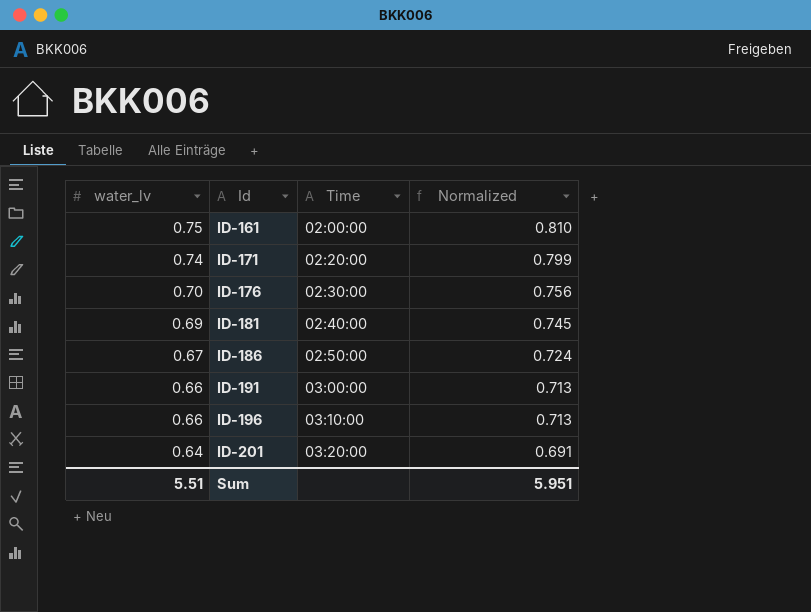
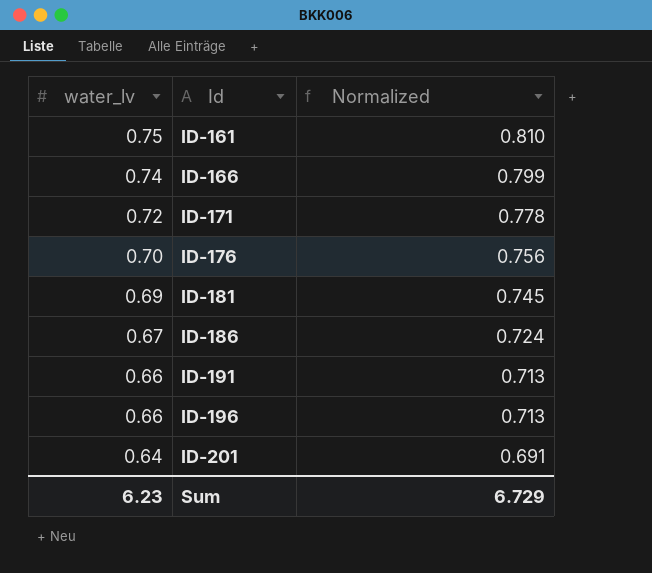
column Time | position: 3 -> none
row ID-166: none -> 0.74 | 0.799
ID-171 | water_lv: 0.74 -> 0.72
ID-171 | Normalized: 0.799 -> 0.778
Sum | water_lv: 5.51 -> 6.23
Sum | Normalized: 5.951 -> 6.729

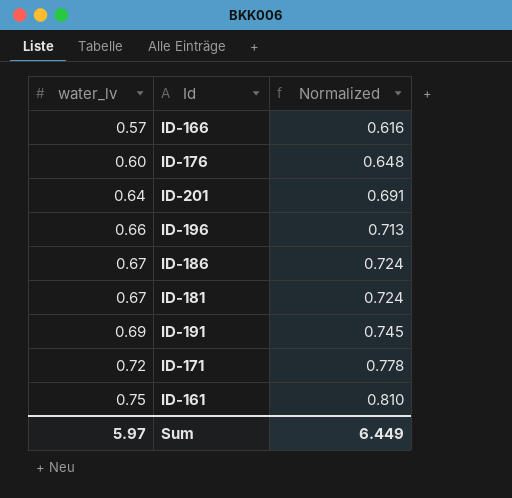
row order: water_lv descending -> water_lv ascending
ID-166 | water_lv: 0.74 -> 0.57
ID-166 | Normalized: 0.799 -> 0.616
ID-176 | water_lv: 0.70 -> 0.60
ID-176 | Normalized: 0.756 -> 0.648
ID-181 | water_lv: 0.69 -> 0.67
ID-181 | Normalized: 0.745 -> 0.724
ID-191 | water_lv: 0.66 -> 0.69
ID-191 | Normalized: 0.713 -> 0.745
Sum | water_lv: 6.23 -> 5.97
Sum | Normalized: 6.729 -> 6.449

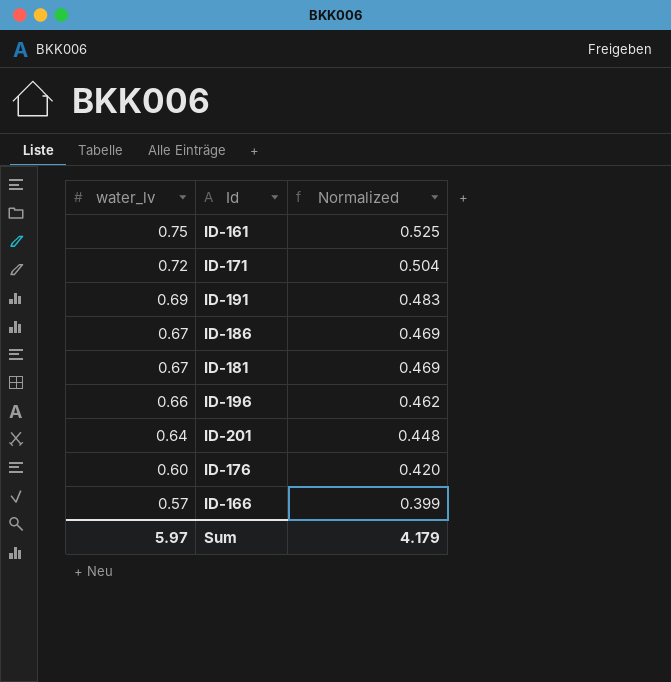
row order: water_lv ascending -> water_lv descending
column Normalized | formula: [water_lv] * 1.08 -> [water_lv] * 0.7
Sum | Normalized: 6.449 -> 4.179

